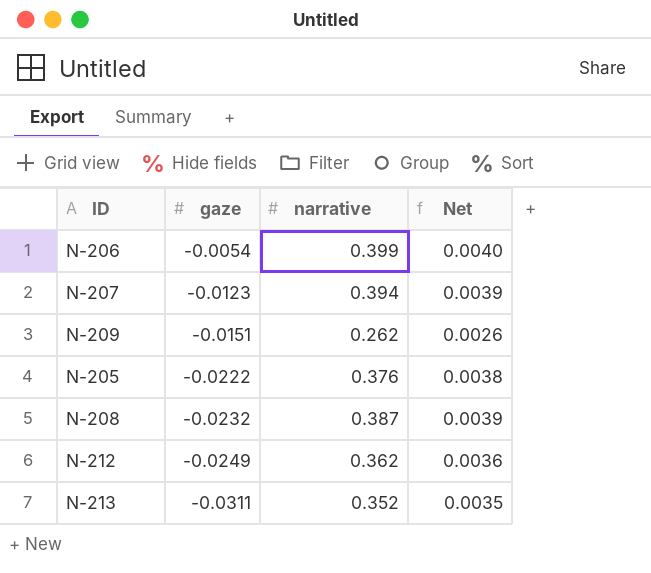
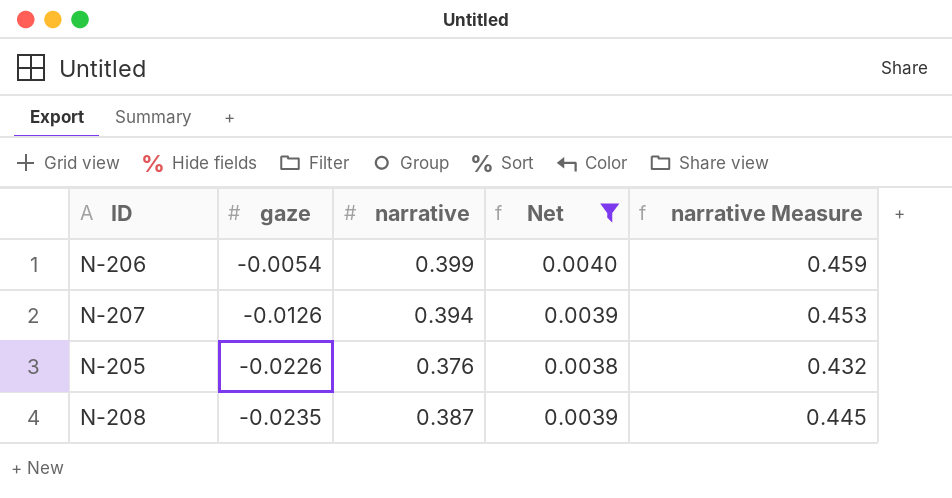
filter: none -> Net >= 0.0038
column narrative Measure | formula: none -> [narrative] * 1.15
N-207 | gaze: -0.0123 -> -0.0126
N-205 | gaze: -0.0222 -> -0.0226
N-208 | gaze: -0.0232 -> -0.0235

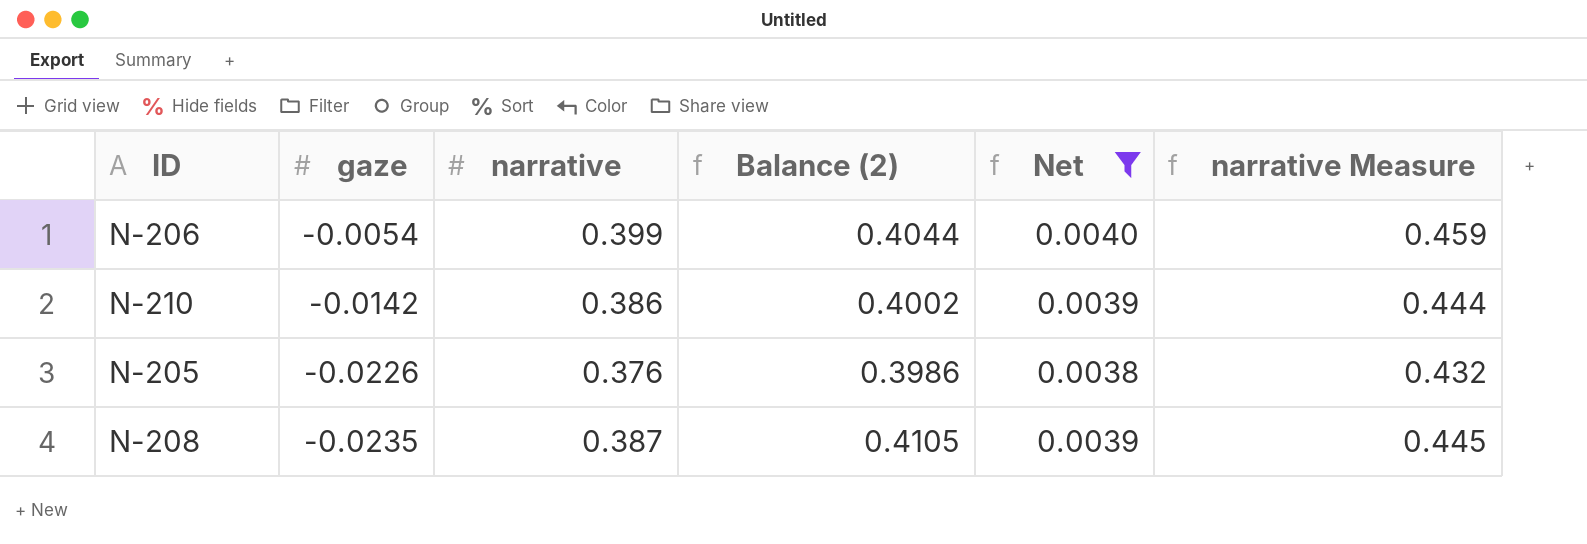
column Balance (2) | formula: none -> [narrative] - [gaze]
row N-207: -0.0126 | 0.394 | 0.0039 | 0.453 -> none
row N-210: none -> -0.0142 | 0.386 | 0.4002 | 0.0039 | 0.444

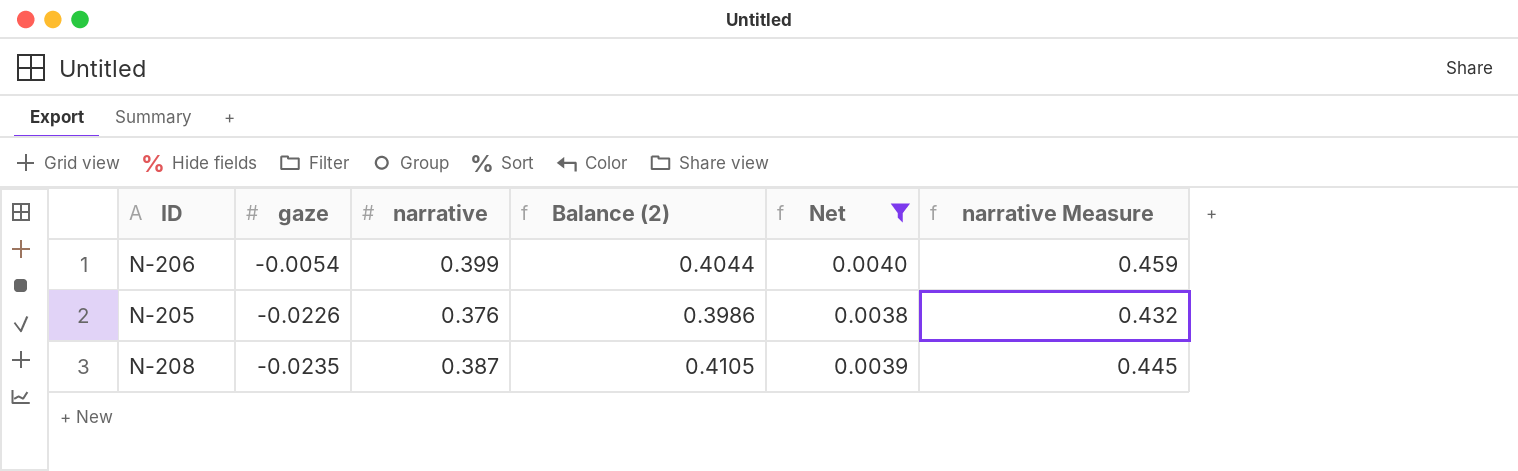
row N-210: -0.0142 | 0.386 | 0.4002 | 0.0039 | 0.444 -> none

